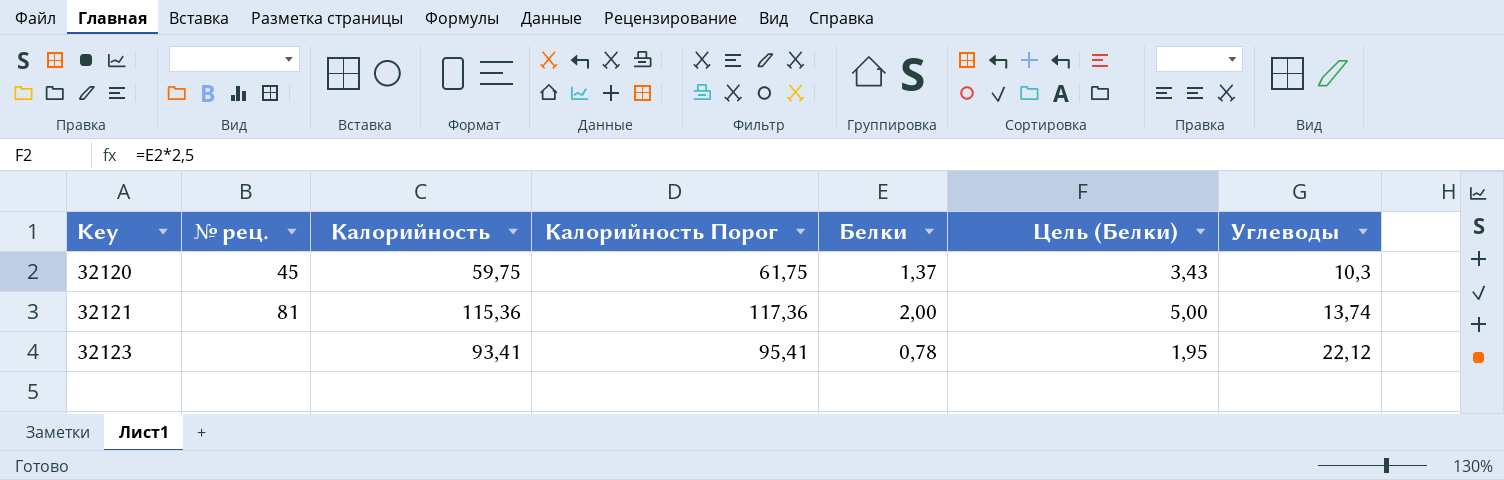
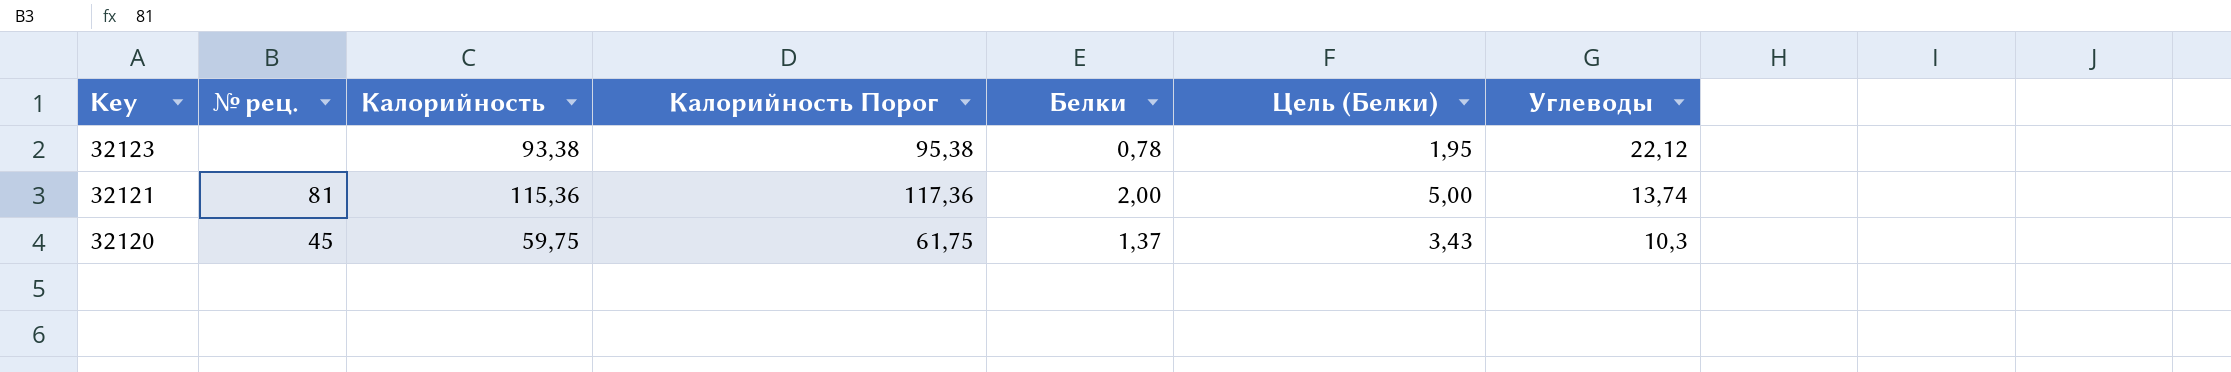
row order: Key ascending -> Key descending
32123 | Калорийность: 93,41 -> 93,38
32123 | Калорийность Порог: 95,41 -> 95,38

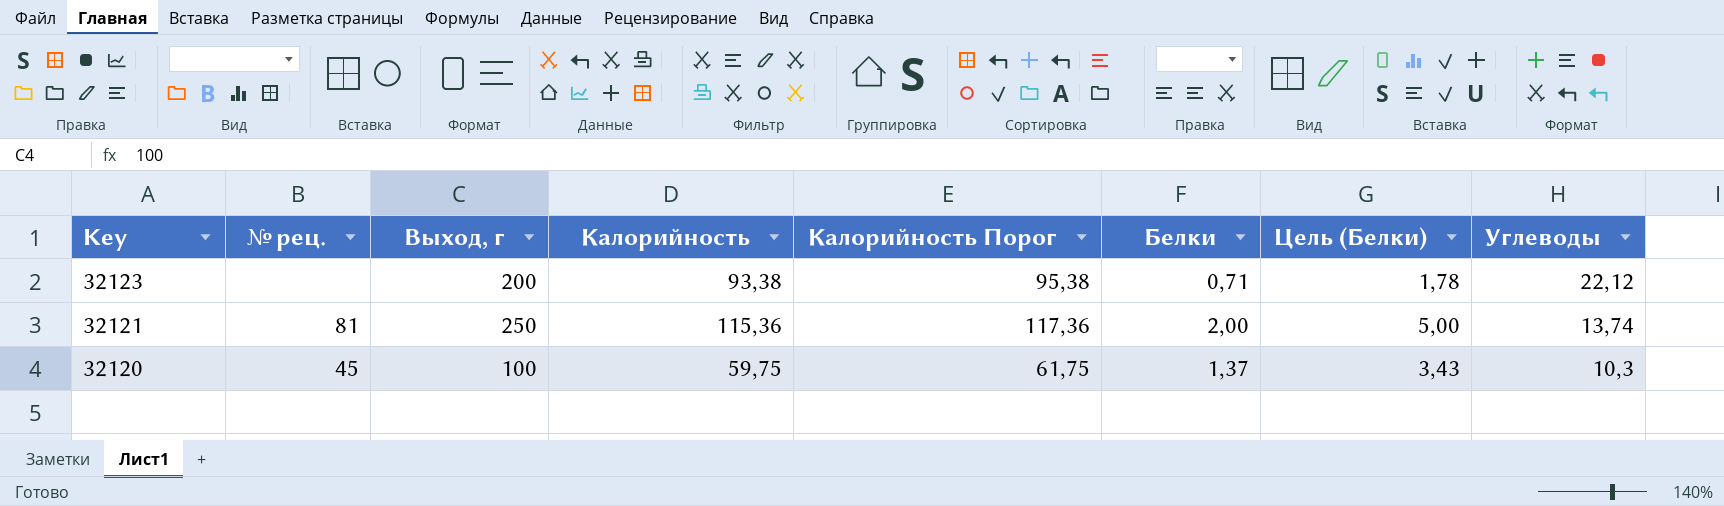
column Выход, г | position: none -> 3
32123 | Белки: 0,78 -> 0,71
32123 | Цель (Белки): 1,95 -> 1,78

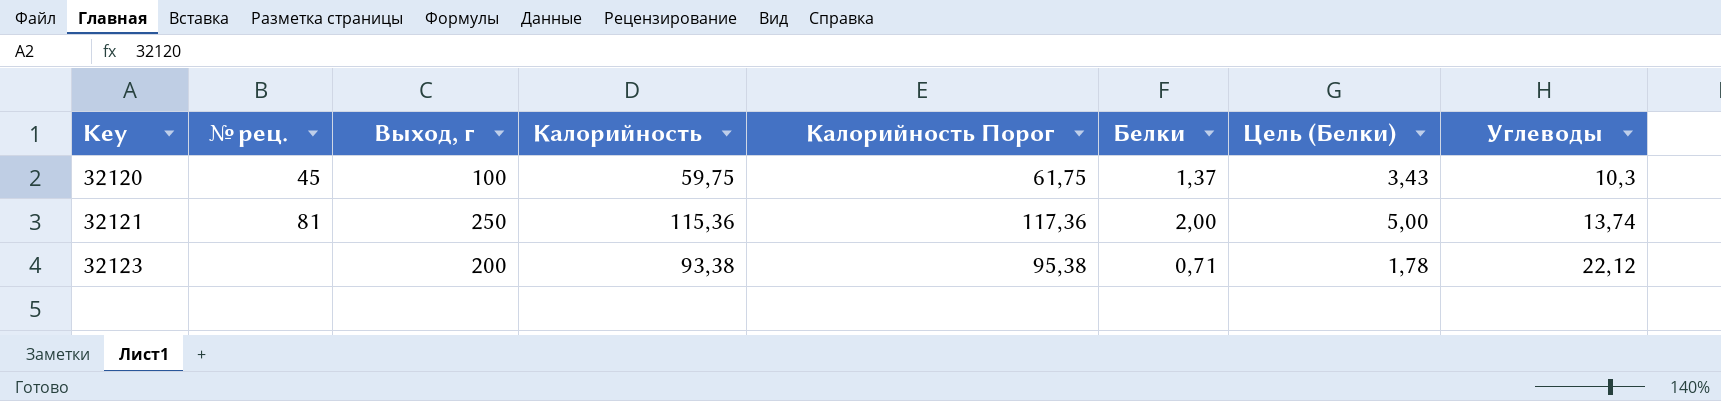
row order: Key descending -> Key ascending

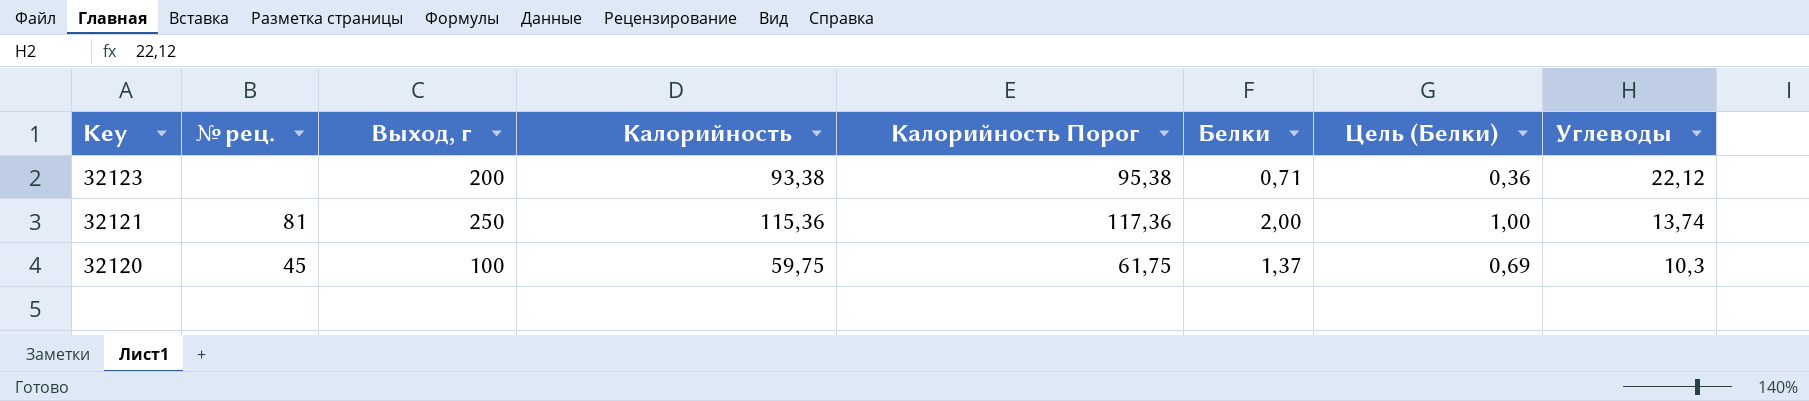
row order: Key ascending -> Key descending
column Цель (Белки) | formula: [Белки] * 2,5 -> [Белки] * 0,5

